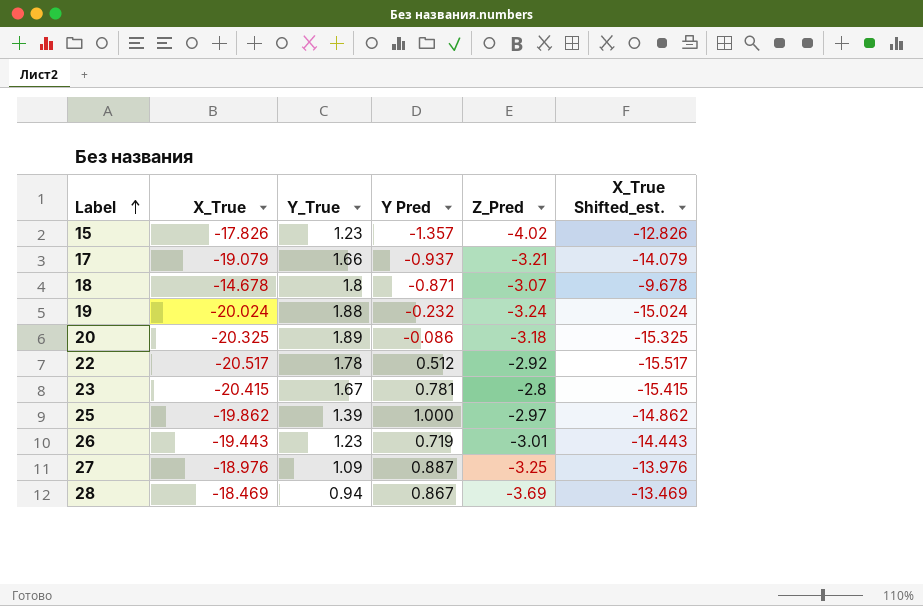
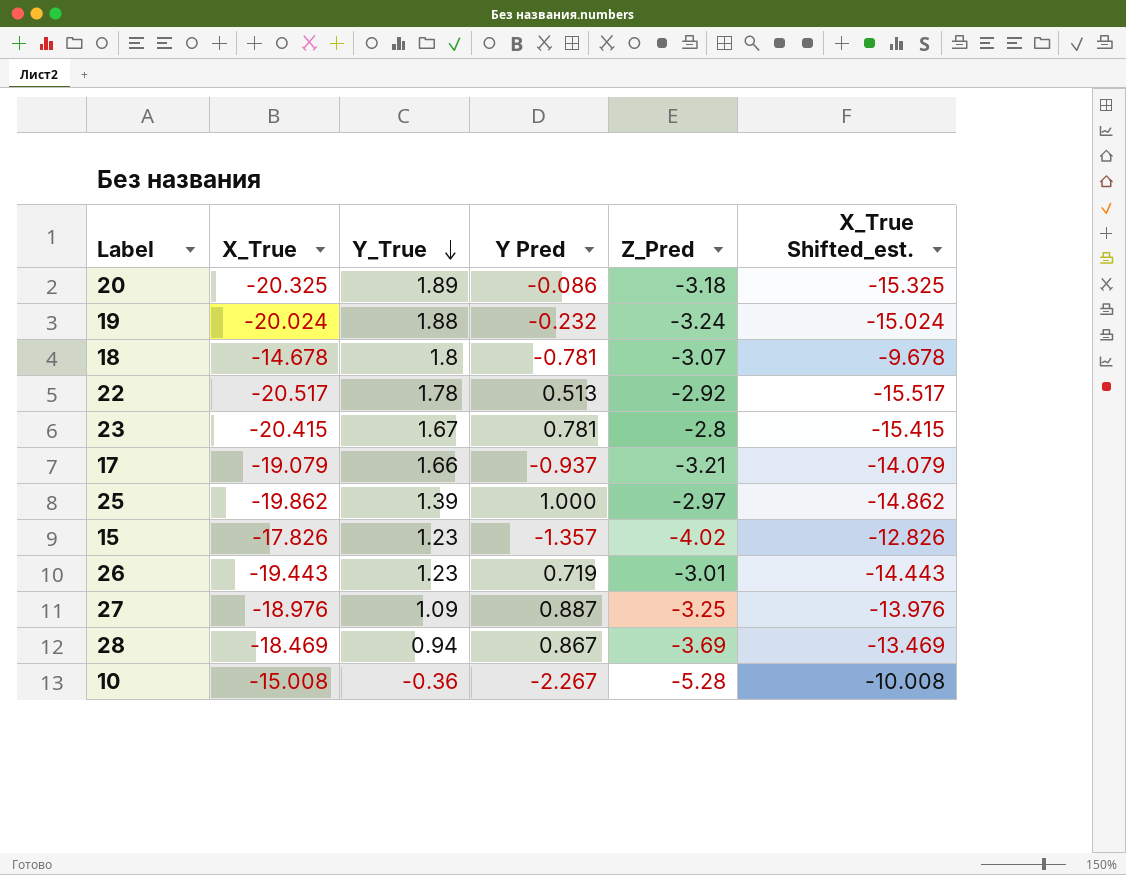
row order: Label ascending -> Y_True descending
18 | Y Pred: -0.871 -> -0.781
22 | Y Pred: 0.512 -> 0.513
row 10: none -> -15.008 | -0.36 | -2.267 | -5.28 | -10.008

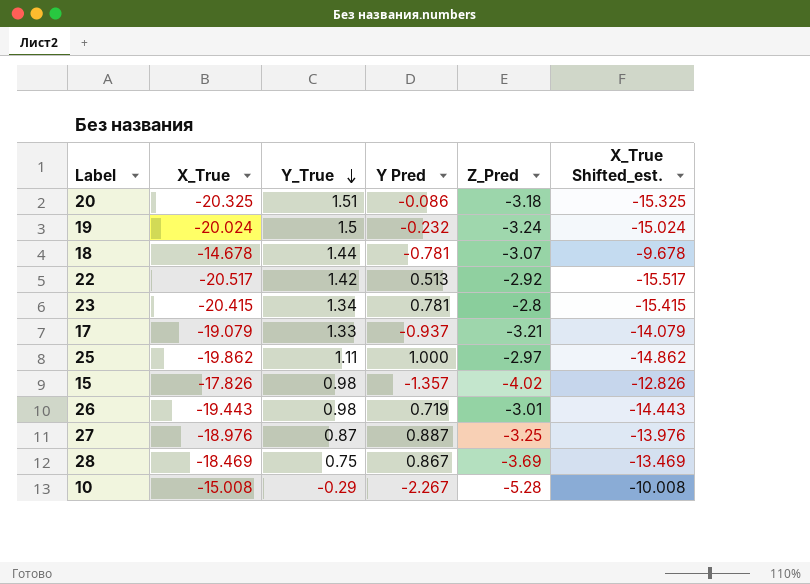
20 | Y_True: 1.89 -> 1.51
19 | Y_True: 1.88 -> 1.5
18 | Y_True: 1.8 -> 1.44
22 | Y_True: 1.78 -> 1.42
23 | Y_True: 1.67 -> 1.34
17 | Y_True: 1.66 -> 1.33
25 | Y_True: 1.39 -> 1.11
15 | Y_True: 1.23 -> 0.98
26 | Y_True: 1.23 -> 0.98
27 | Y_True: 1.09 -> 0.87
28 | Y_True: 0.94 -> 0.75
10 | Y_True: -0.36 -> -0.29

